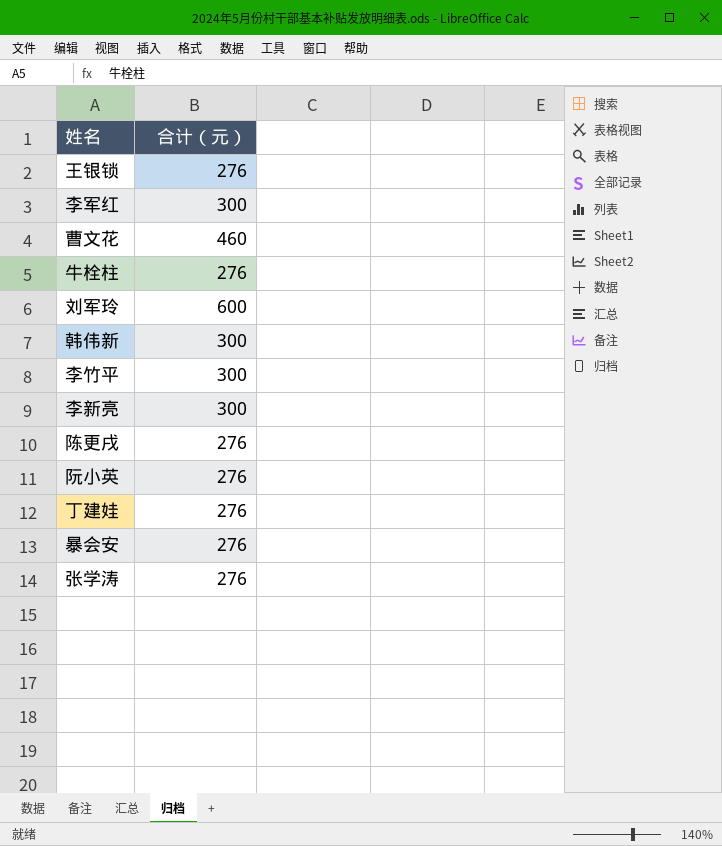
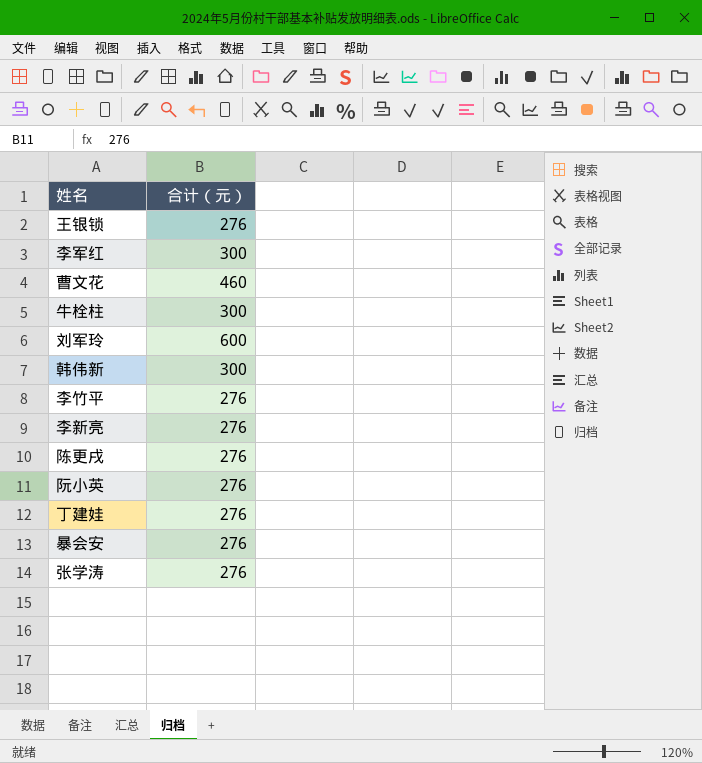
牛栓柱 | 合计（元）: 276 -> 300
李竹平 | 合计（元）: 300 -> 276
李新亮 | 合计（元）: 300 -> 276

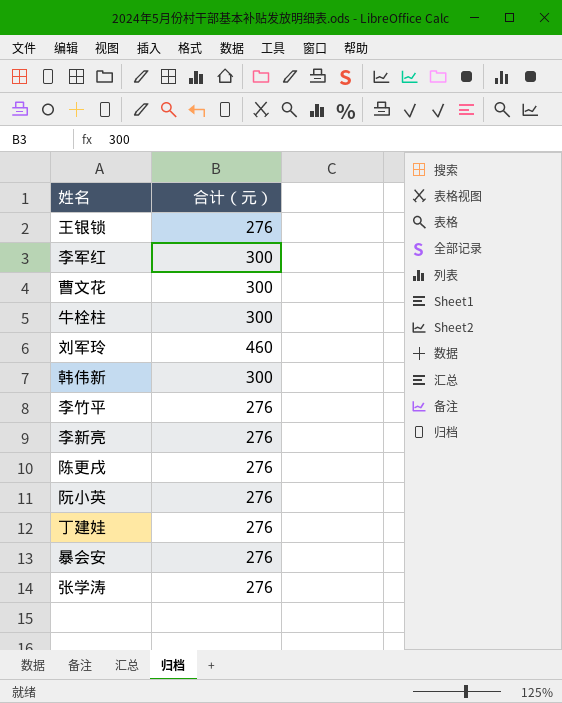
曹文花 | 合计（元）: 460 -> 300
刘军玲 | 合计（元）: 600 -> 460

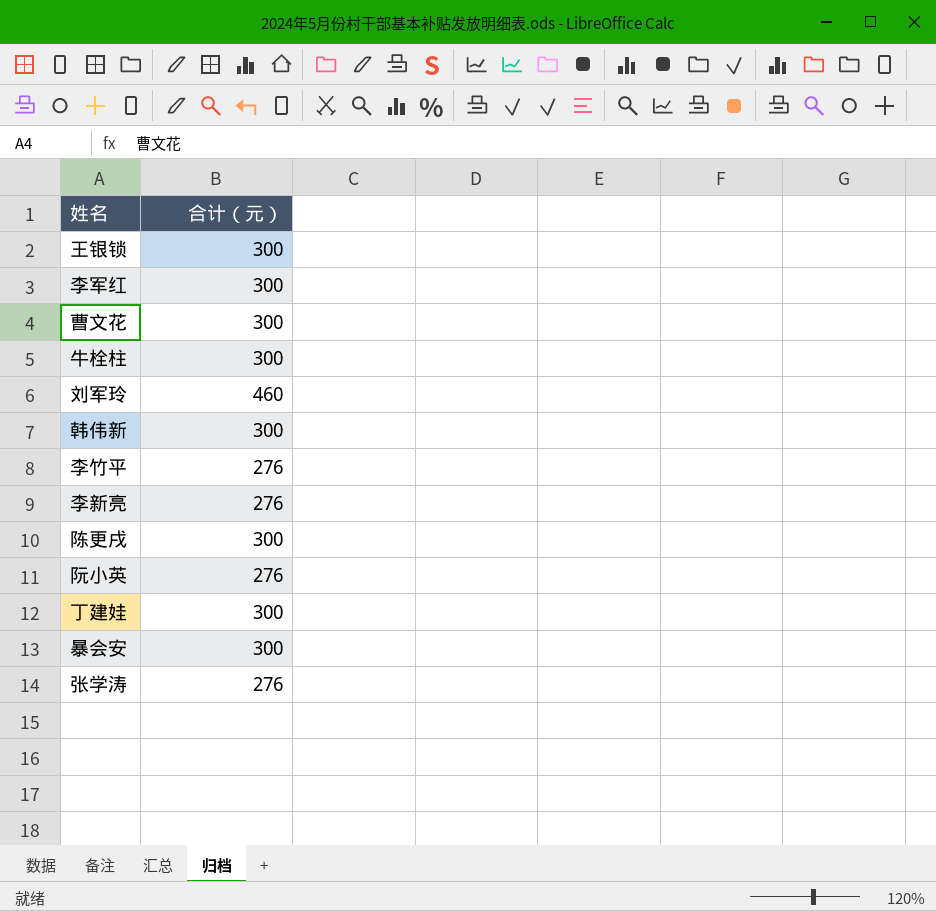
王银锁 | 合计（元）: 276 -> 300
陈更戌 | 合计（元）: 276 -> 300
丁建娃 | 合计（元）: 276 -> 300
暴会安 | 合计（元）: 276 -> 300

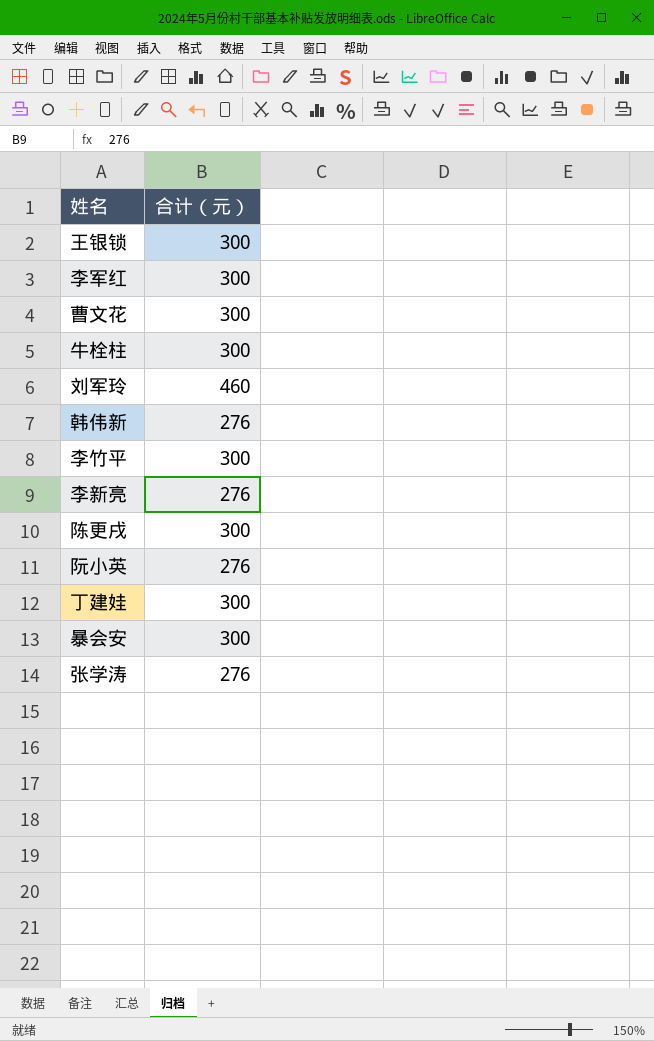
韩伟新 | 合计（元）: 300 -> 276
李竹平 | 合计（元）: 276 -> 300

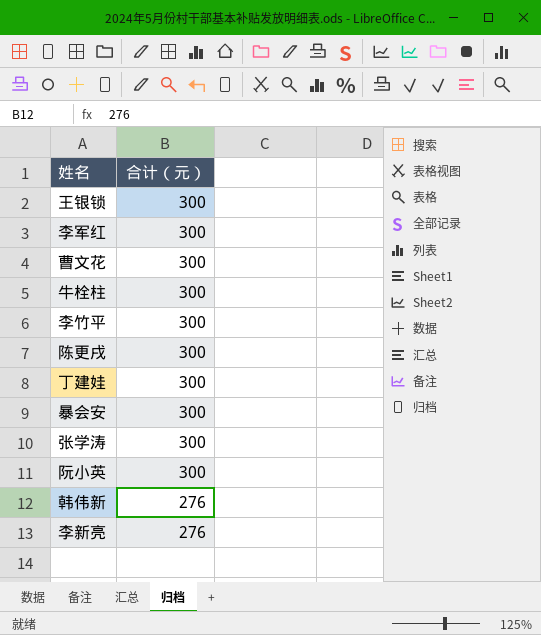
row order: none -> 合计（元） descending
row 刘军玲: 460 -> none
张学涛 | 合计（元）: 276 -> 300
阮小英 | 合计（元）: 276 -> 300

